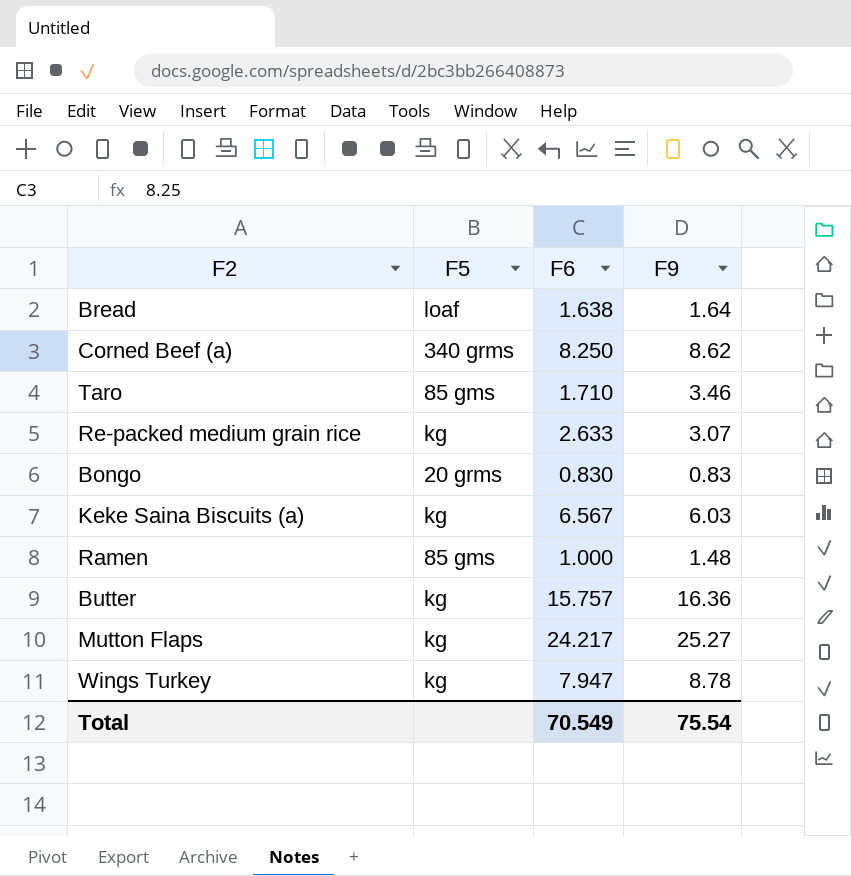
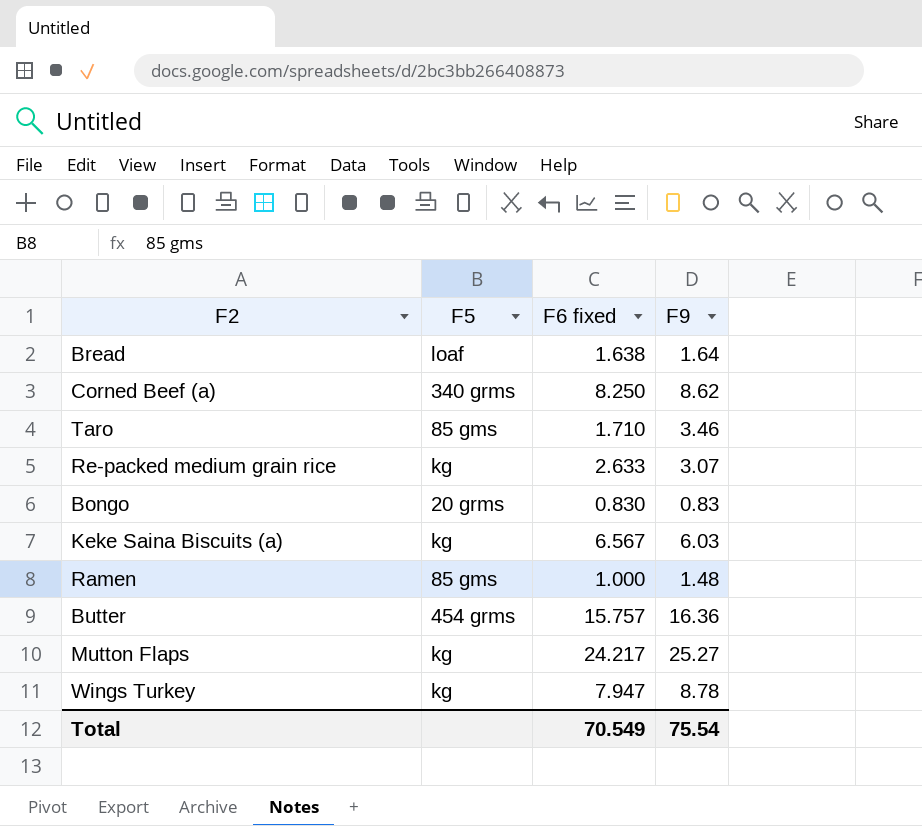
column name: F6 -> F6 fixed
Butter | F5: kg -> 454 grms

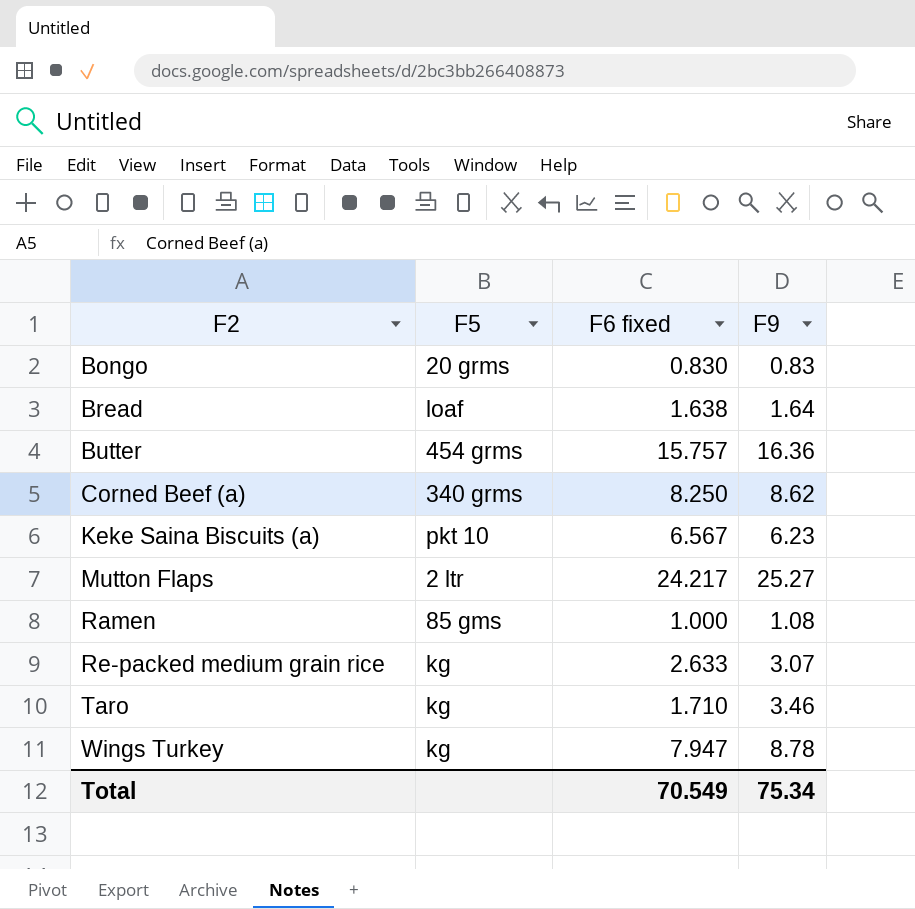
row order: none -> F2 ascending
Keke Saina Biscuits (a) | F5: kg -> pkt 10
Keke Saina Biscuits (a) | F9: 6.03 -> 6.23
Mutton Flaps | F5: kg -> 2 ltr
Ramen | F9: 1.48 -> 1.08
Taro | F5: 85 gms -> kg
Total | F9: 75.54 -> 75.34

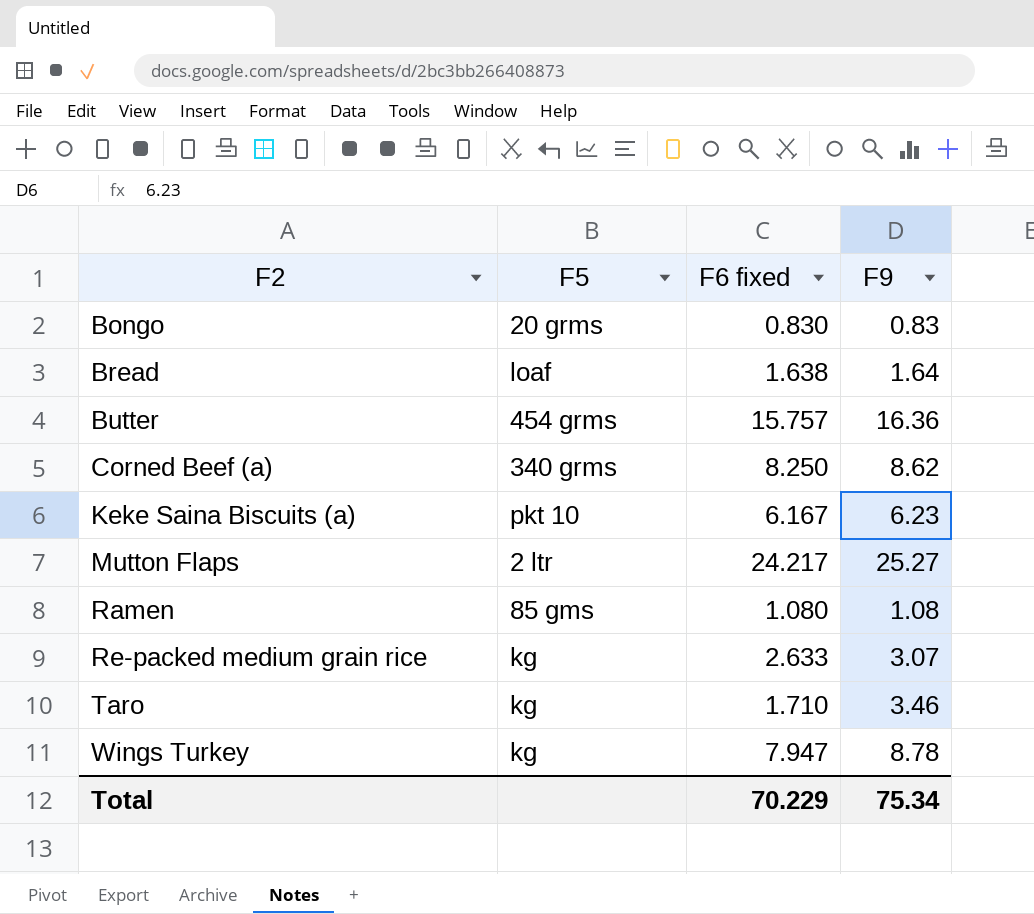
Keke Saina Biscuits (a) | F6 fixed: 6.567 -> 6.167
Ramen | F6 fixed: 1.000 -> 1.080
Total | F6 fixed: 70.549 -> 70.229

